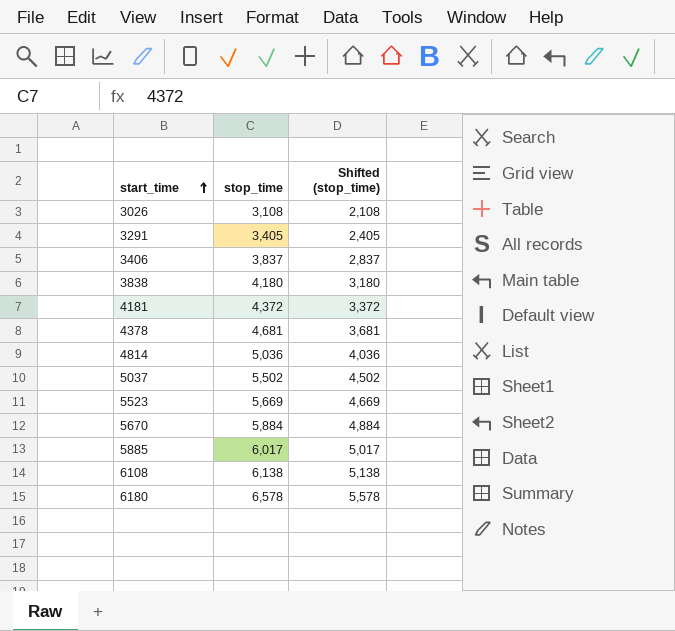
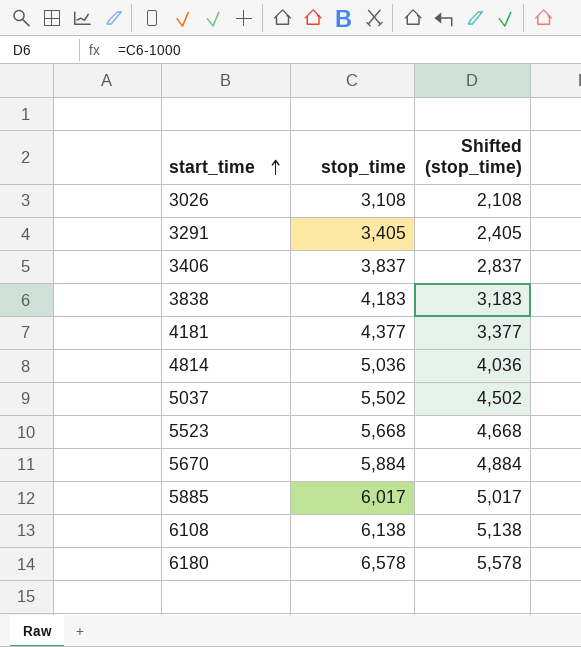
row 4378: 4,681 | 3,681 -> none
3838 | stop_time: 4,180 -> 4,183
3838 | Shifted (stop_time): 3,180 -> 3,183
4181 | stop_time: 4,372 -> 4,377
4181 | Shifted (stop_time): 3,372 -> 3,377
5523 | stop_time: 5,669 -> 5,668
5523 | Shifted (stop_time): 4,669 -> 4,668

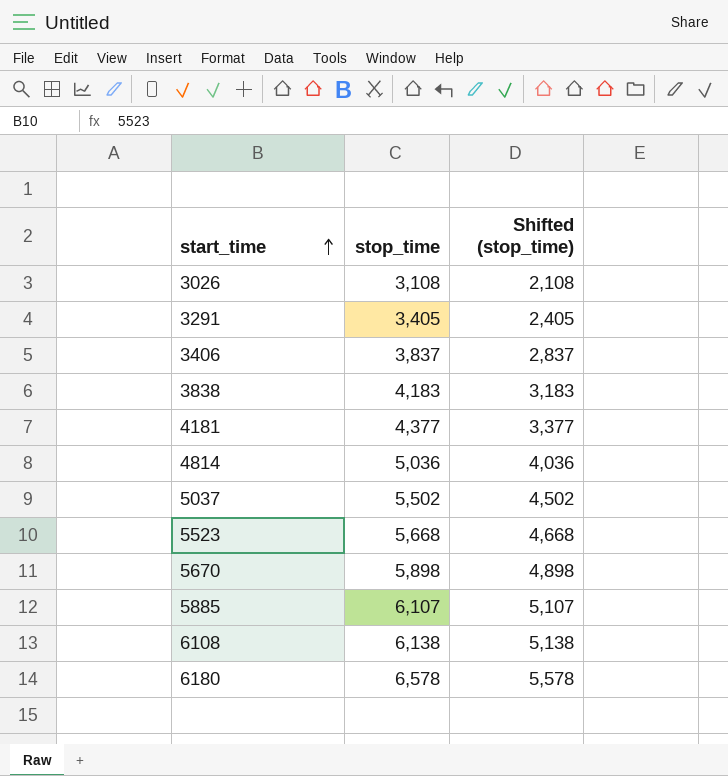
5670 | stop_time: 5,884 -> 5,898
5670 | Shifted (stop_time): 4,884 -> 4,898
5885 | stop_time: 6,017 -> 6,107
5885 | Shifted (stop_time): 5,017 -> 5,107

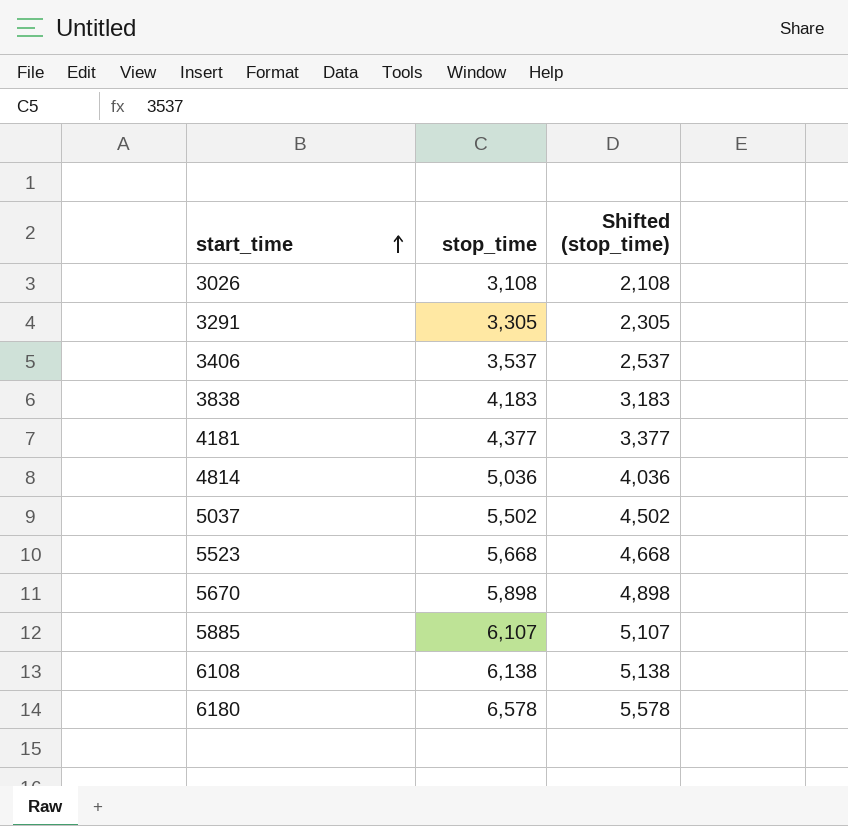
3291 | stop_time: 3,405 -> 3,305
3291 | Shifted (stop_time): 2,405 -> 2,305
3406 | stop_time: 3,837 -> 3,537
3406 | Shifted (stop_time): 2,837 -> 2,537

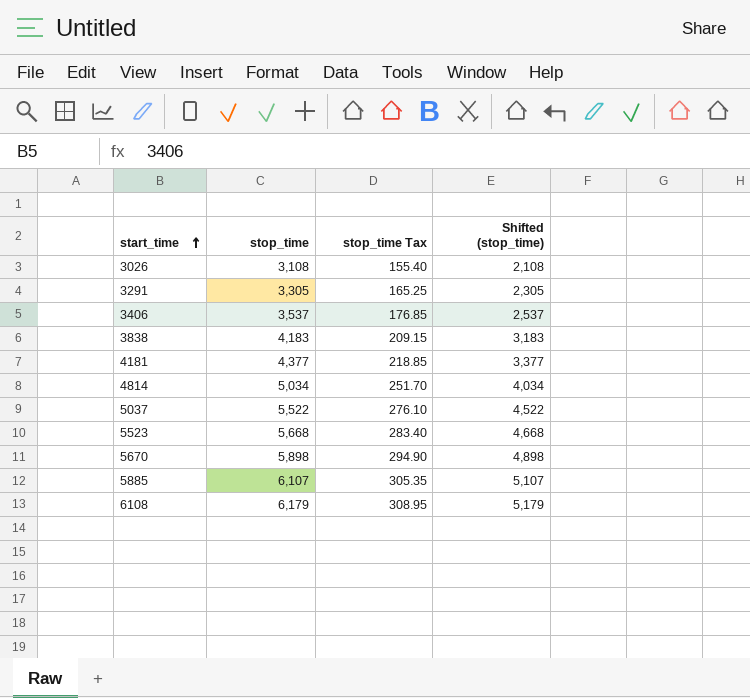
column stop_time Tax | formula: none -> [stop_time] * 0.05
row 6180: 6,578 | 5,578 -> none
4814 | stop_time: 5,036 -> 5,034
4814 | Shifted (stop_time): 4,036 -> 4,034
5037 | stop_time: 5,502 -> 5,522
5037 | Shifted (stop_time): 4,502 -> 4,522
6108 | stop_time: 6,138 -> 6,179
6108 | Shifted (stop_time): 5,138 -> 5,179

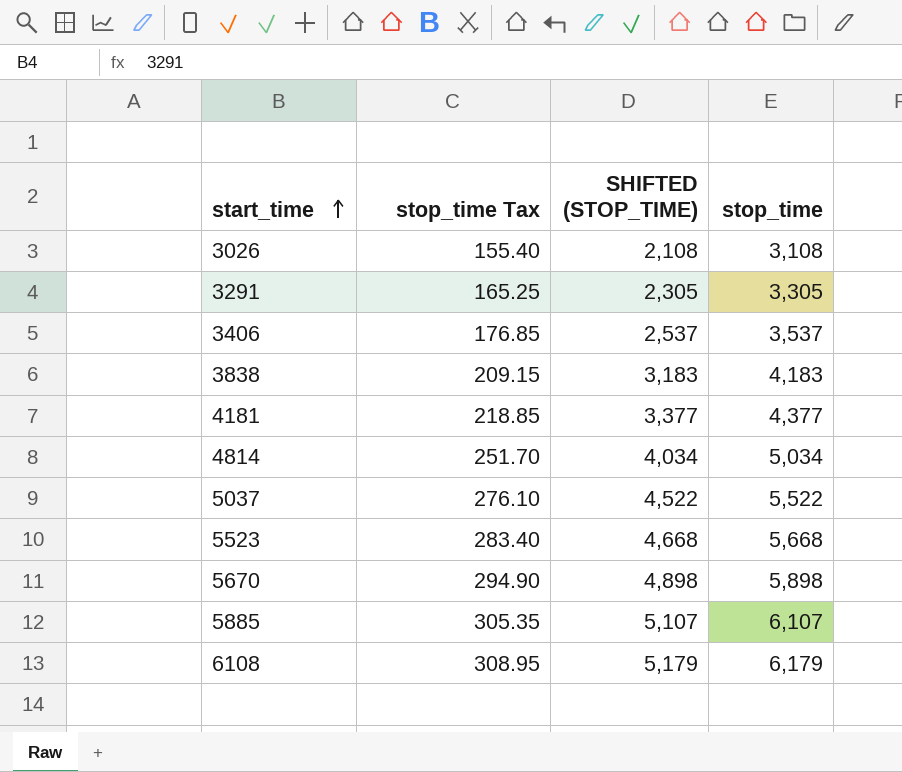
column name: Shifted (stop_time) -> SHIFTED (STOP_TIME)
column stop_time | position: 2 -> 4

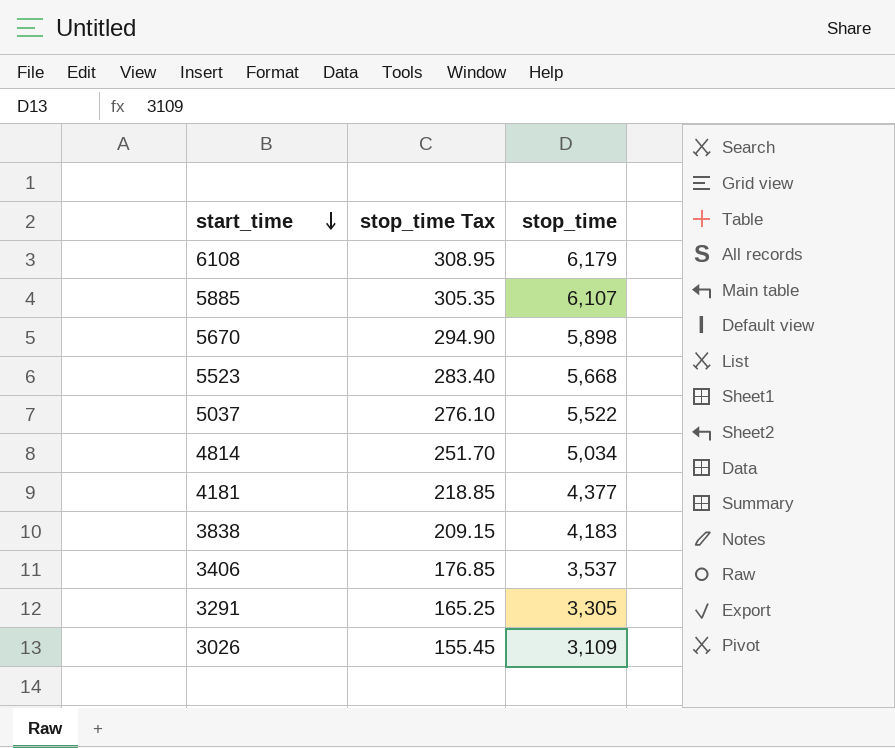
row order: start_time ascending -> start_time descending
column SHIFTED (STOP_TIME) | formula: [stop_time] - 1000 -> none
3026 | stop_time Tax: 155.40 -> 155.45
3026 | stop_time: 3,108 -> 3,109

